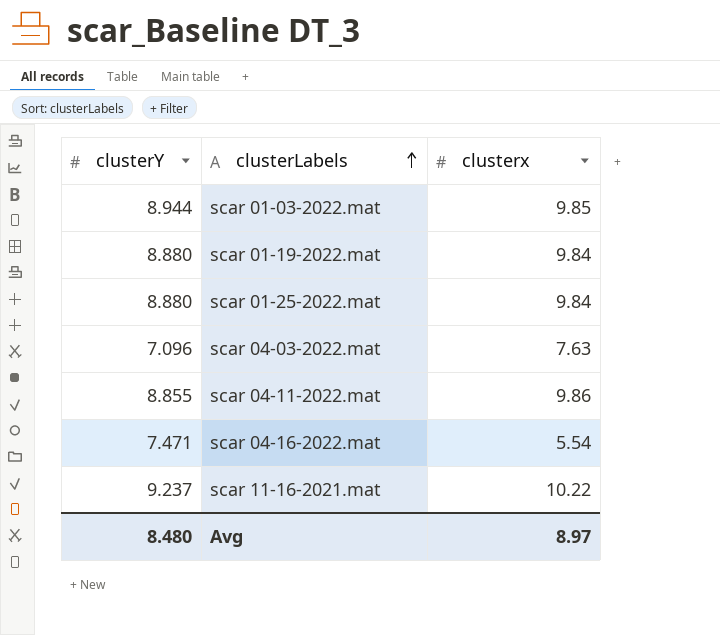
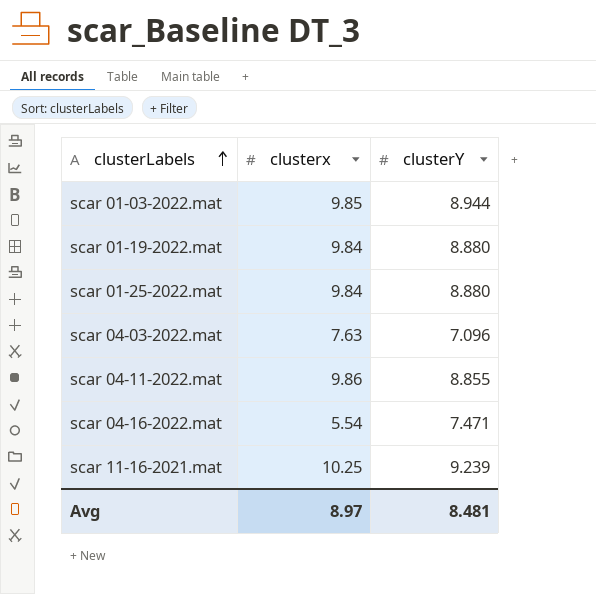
column clusterY | position: 1 -> 3
scar 11-16-2021.mat | clusterx: 10.22 -> 10.25
scar 11-16-2021.mat | clusterY: 9.237 -> 9.239
Avg | clusterY: 8.480 -> 8.481

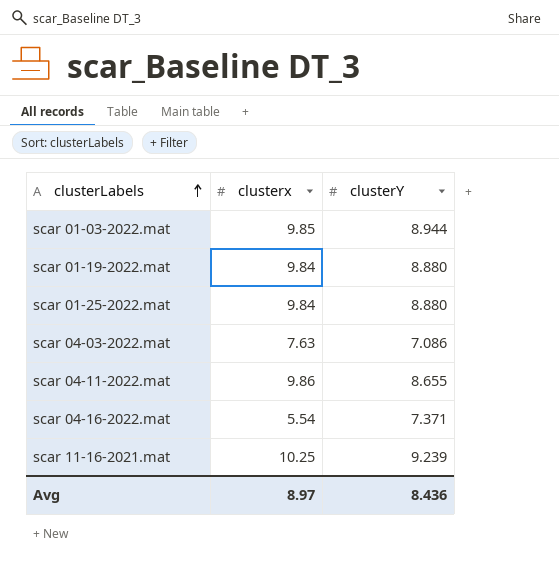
scar 04-03-2022.mat | clusterY: 7.096 -> 7.086
scar 04-11-2022.mat | clusterY: 8.855 -> 8.655
scar 04-16-2022.mat | clusterY: 7.471 -> 7.371
Avg | clusterY: 8.481 -> 8.436

